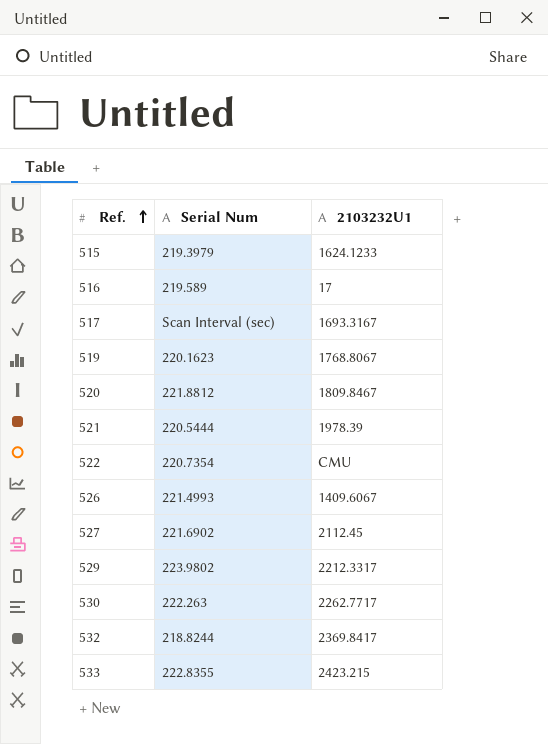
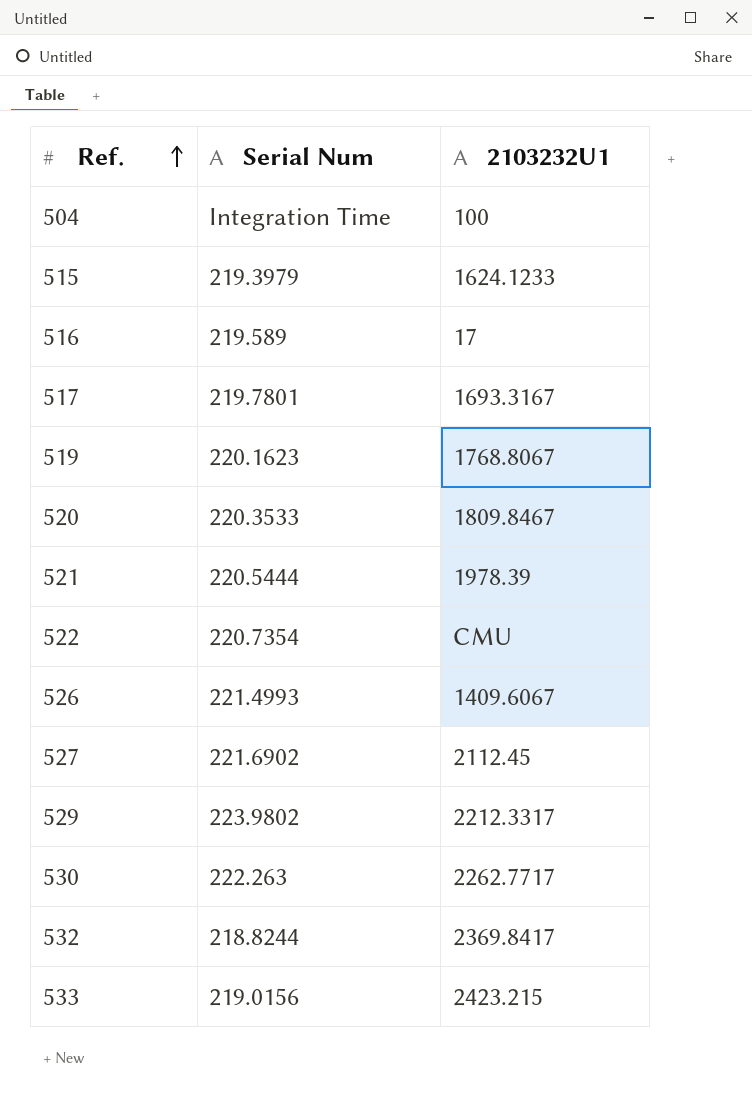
row 504: none -> Integration Time | 100
517 | Serial Num: Scan Interval (sec) -> 219.7801
520 | Serial Num: 221.8812 -> 220.3533
533 | Serial Num: 222.8355 -> 219.0156

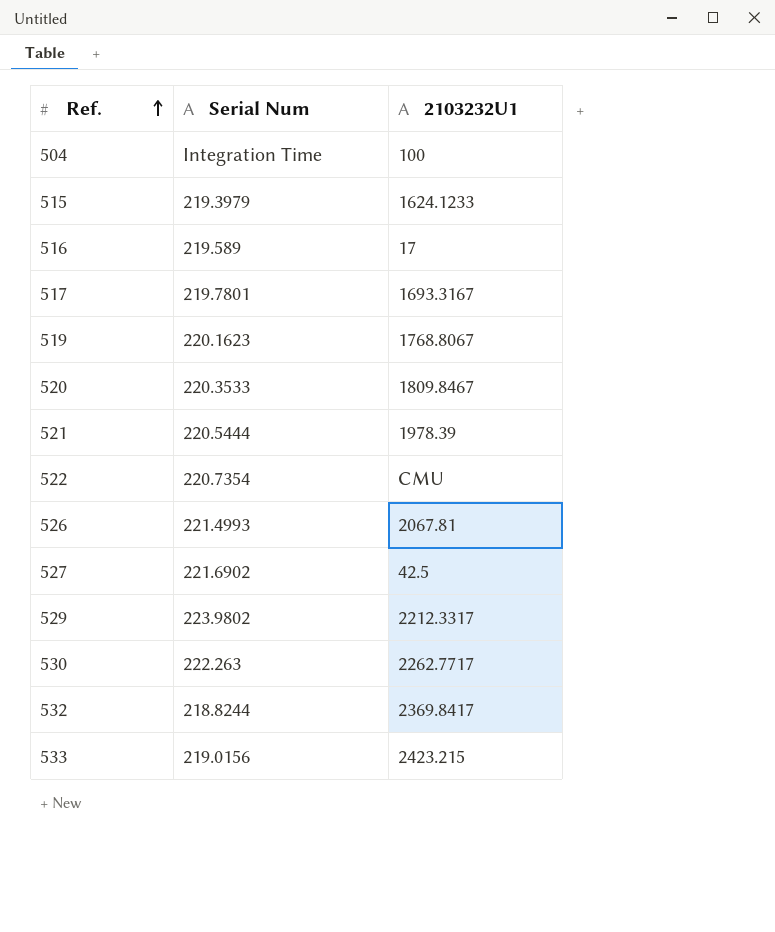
526 | 2103232U1: 1409.6067 -> 2067.81
527 | 2103232U1: 2112.45 -> 42.5

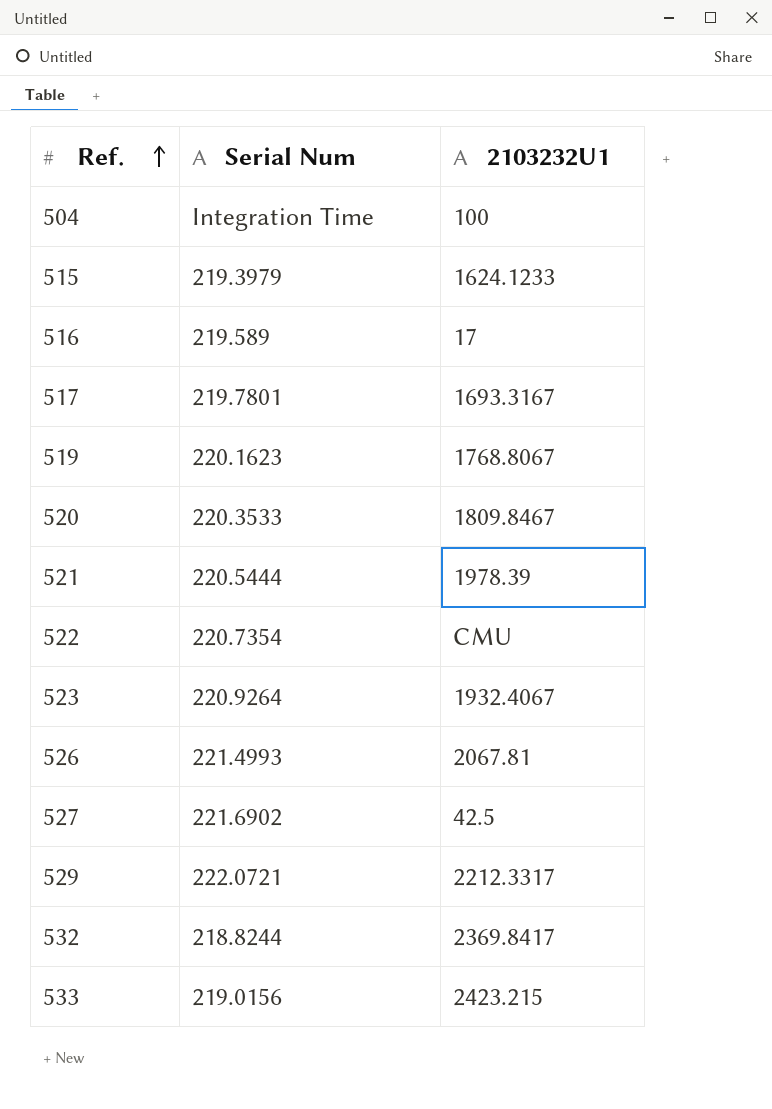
row 530: 222.263 | 2262.7717 -> none
row 523: none -> 220.9264 | 1932.4067
529 | Serial Num: 223.9802 -> 222.0721

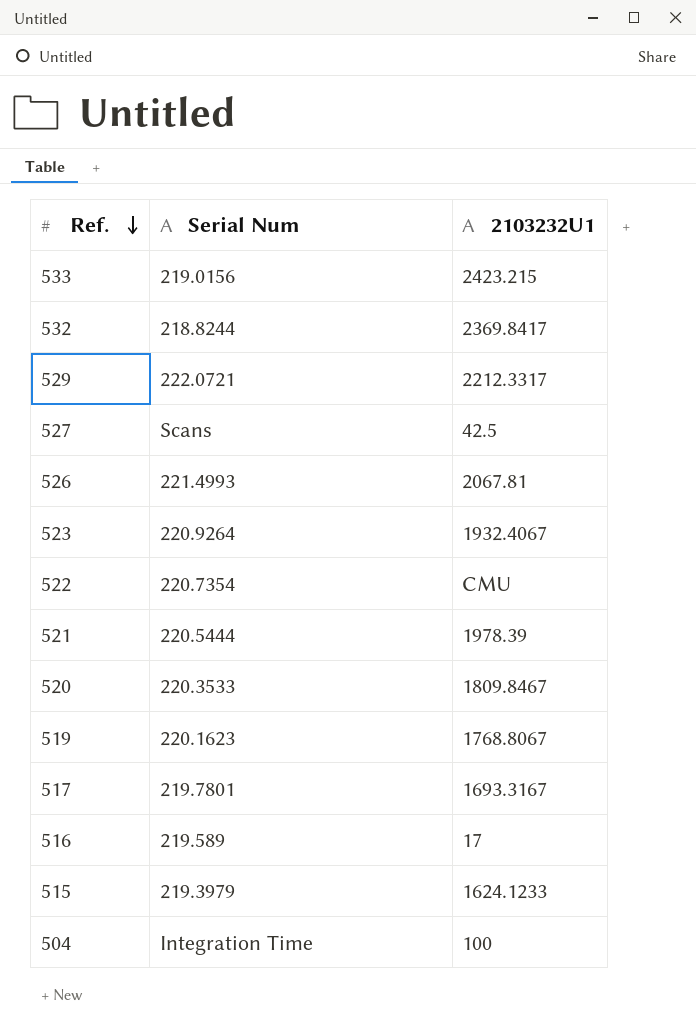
row order: Ref. ascending -> Ref. descending
527 | Serial Num: 221.6902 -> Scans

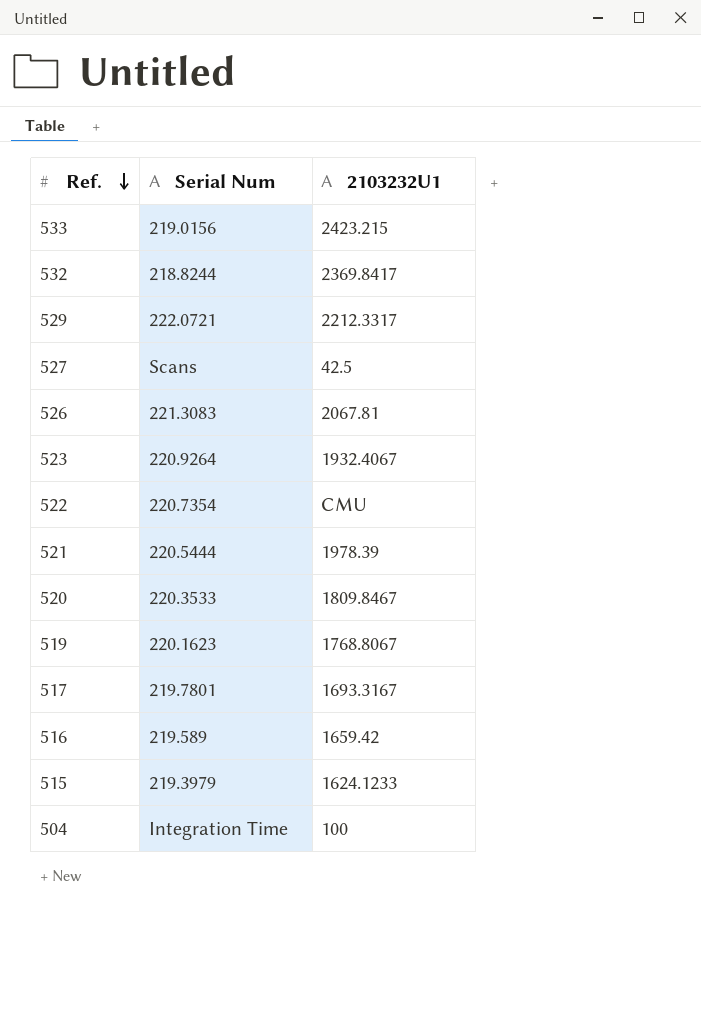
526 | Serial Num: 221.4993 -> 221.3083
516 | 2103232U1: 17 -> 1659.42

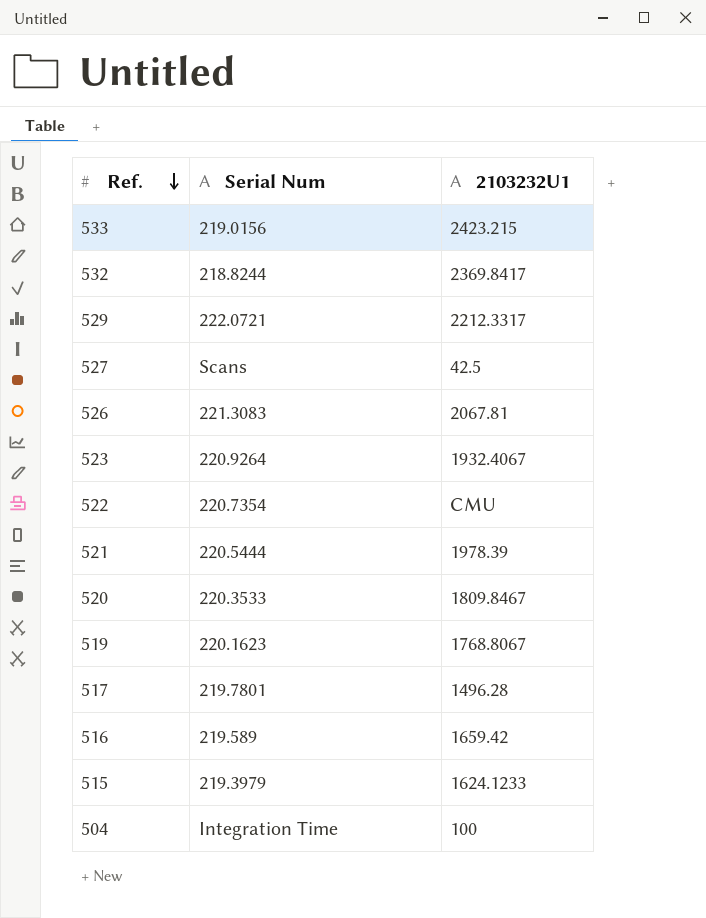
517 | 2103232U1: 1693.3167 -> 1496.28

